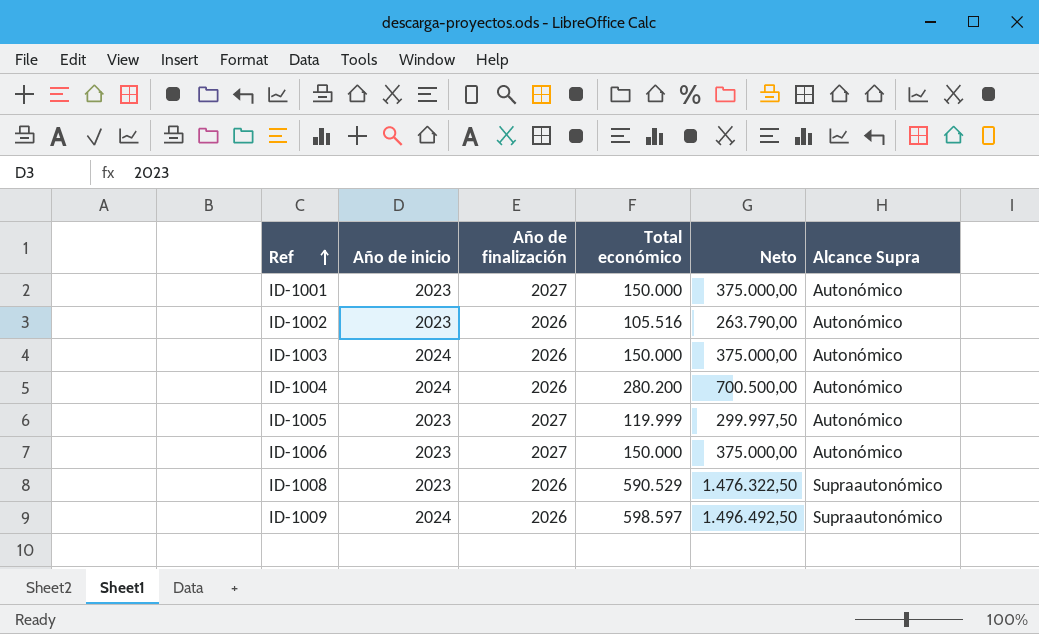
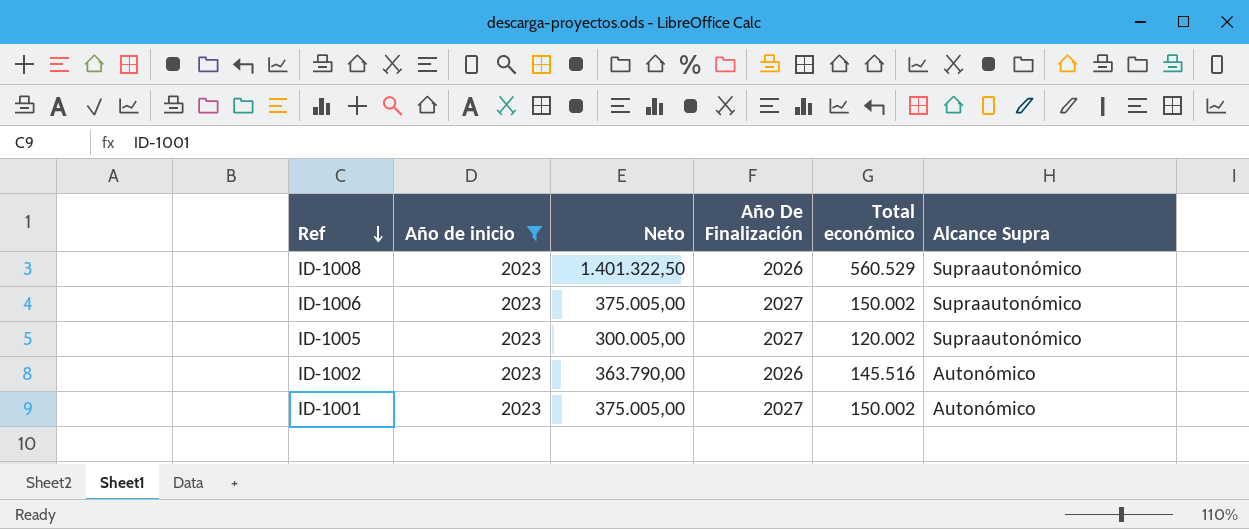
filter: none -> Año de inicio = 2023
row order: Ref ascending -> Ref descending
column Neto | position: 5 -> 3
column name: Año de finalización -> Año De Finalización
ID-1008 | Neto: 1.476.322,50 -> 1.401.322,50
ID-1008 | Total económico: 590.529 -> 560.529
ID-1006 | Neto: 375.000,00 -> 375.005,00
ID-1006 | Total económico: 150.000 -> 150.002
ID-1006 | Alcance Supra: Autonómico -> Supraautonómico
ID-1005 | Neto: 299.997,50 -> 300.005,00
ID-1005 | Total económico: 119.999 -> 120.002
ID-1005 | Alcance Supra: Autonómico -> Supraautonómico
ID-1002 | Neto: 263.790,00 -> 363.790,00
ID-1002 | Total económico: 105.516 -> 145.516
ID-1001 | Neto: 375.000,00 -> 375.005,00
ID-1001 | Total económico: 150.000 -> 150.002

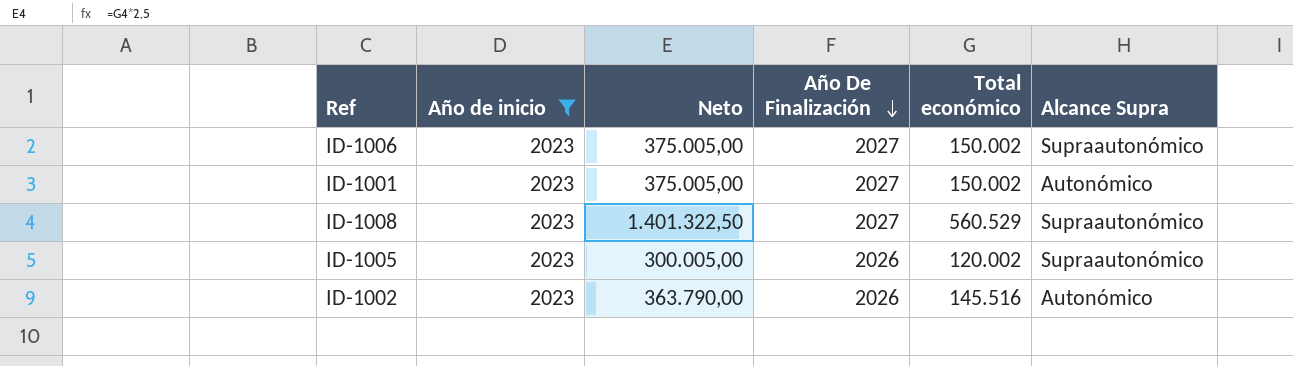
row order: Ref descending -> Año De Finalización descending
ID-1008 | Año De Finalización: 2026 -> 2027
ID-1005 | Año De Finalización: 2027 -> 2026

